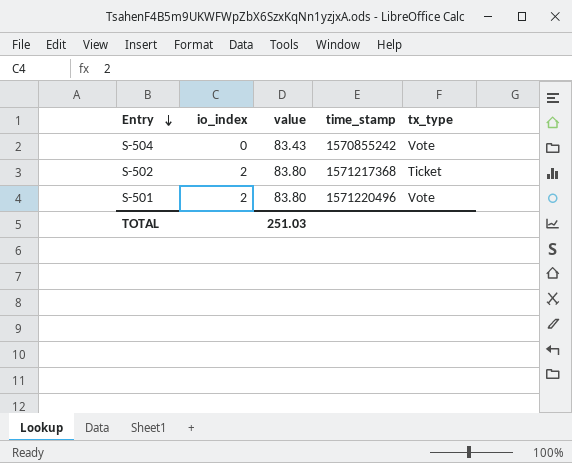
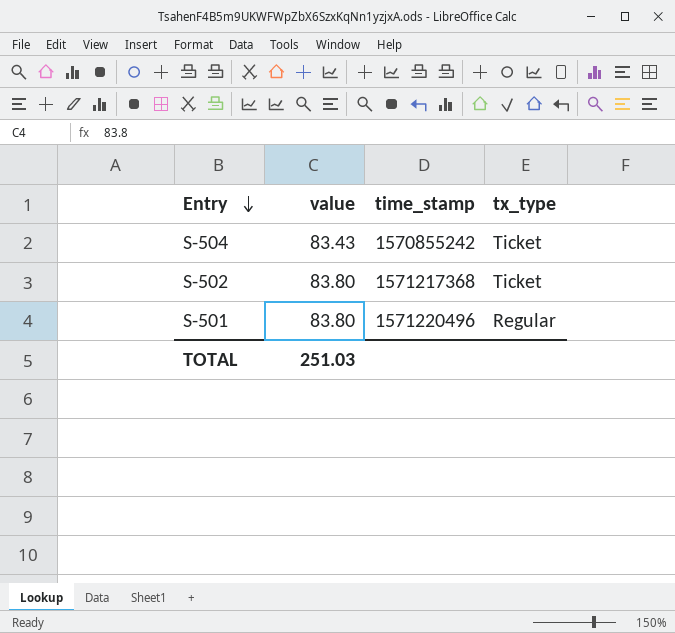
column io_index | position: 2 -> none
S-504 | tx_type: Vote -> Ticket
S-501 | tx_type: Vote -> Regular

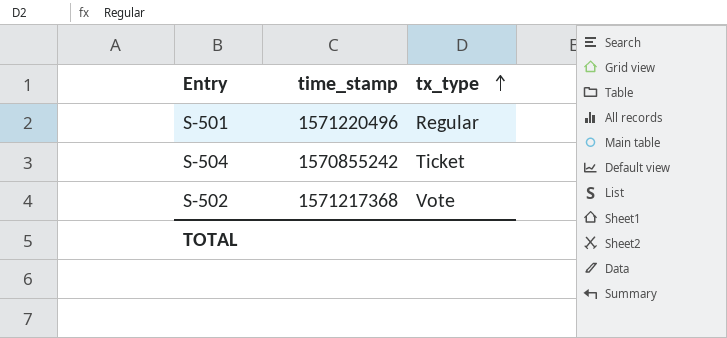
row order: Entry descending -> tx_type ascending
column value | position: 2 -> none
S-502 | tx_type: Ticket -> Vote

